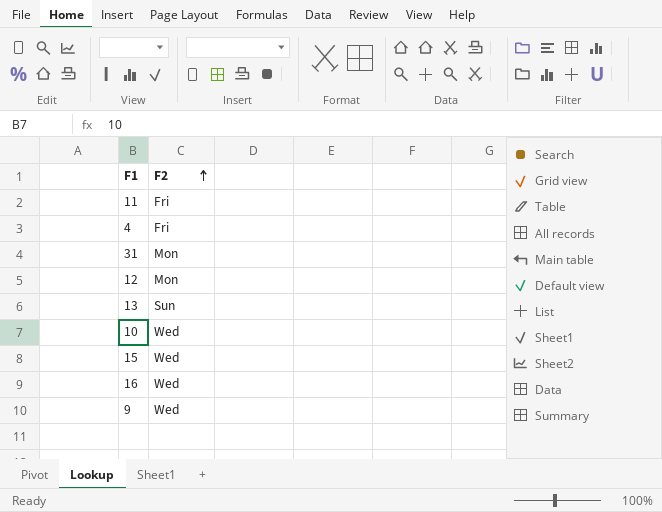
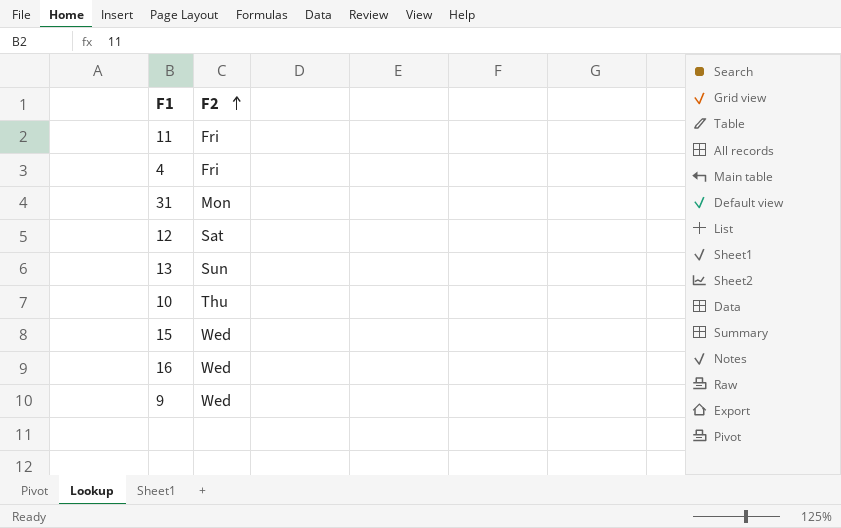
12 | F2: Mon -> Sat
10 | F2: Wed -> Thu

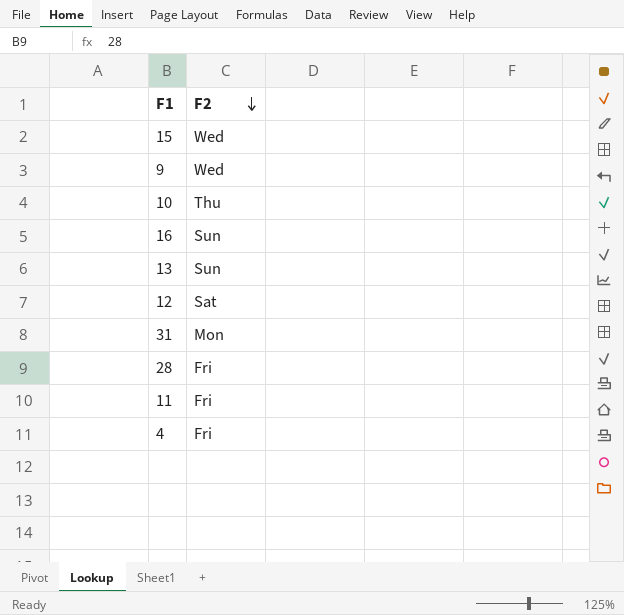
row order: F2 ascending -> F2 descending
16 | F2: Wed -> Sun
row 28: none -> Fri

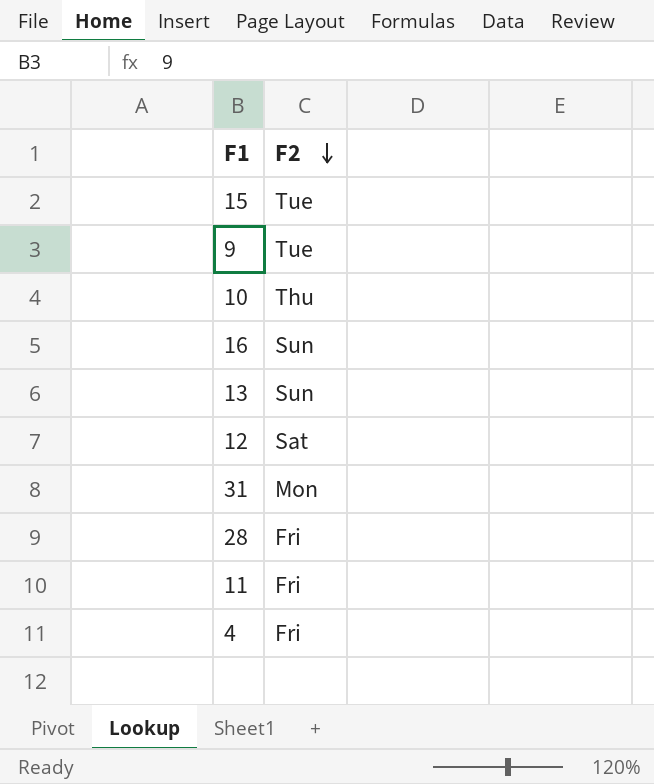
15 | F2: Wed -> Tue
9 | F2: Wed -> Tue

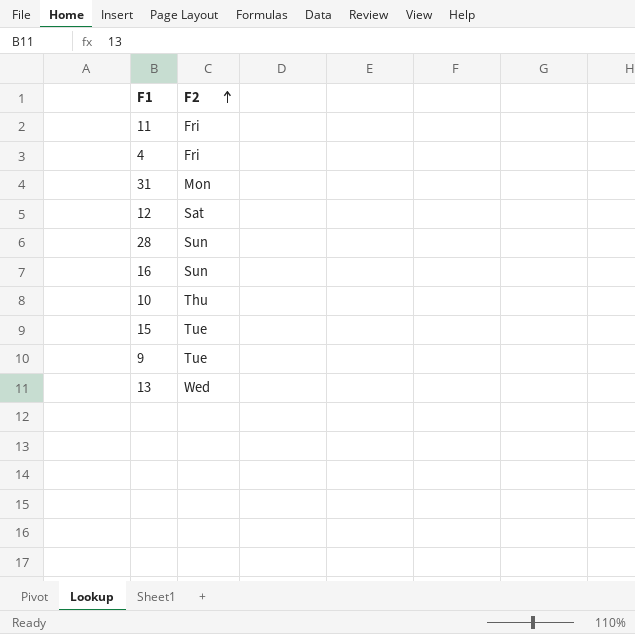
row order: F2 descending -> F2 ascending
28 | F2: Fri -> Sun
13 | F2: Sun -> Wed

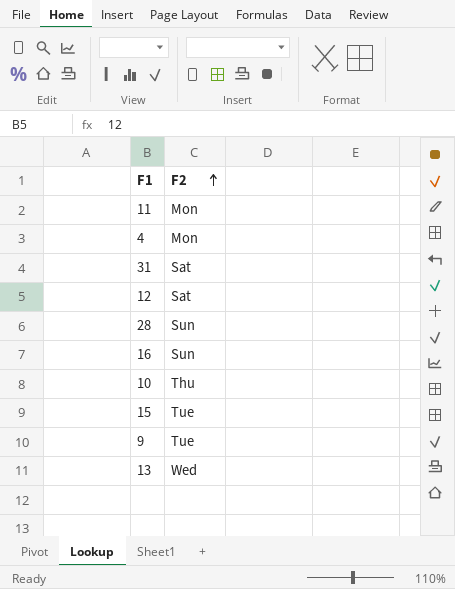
11 | F2: Fri -> Mon
4 | F2: Fri -> Mon
31 | F2: Mon -> Sat

